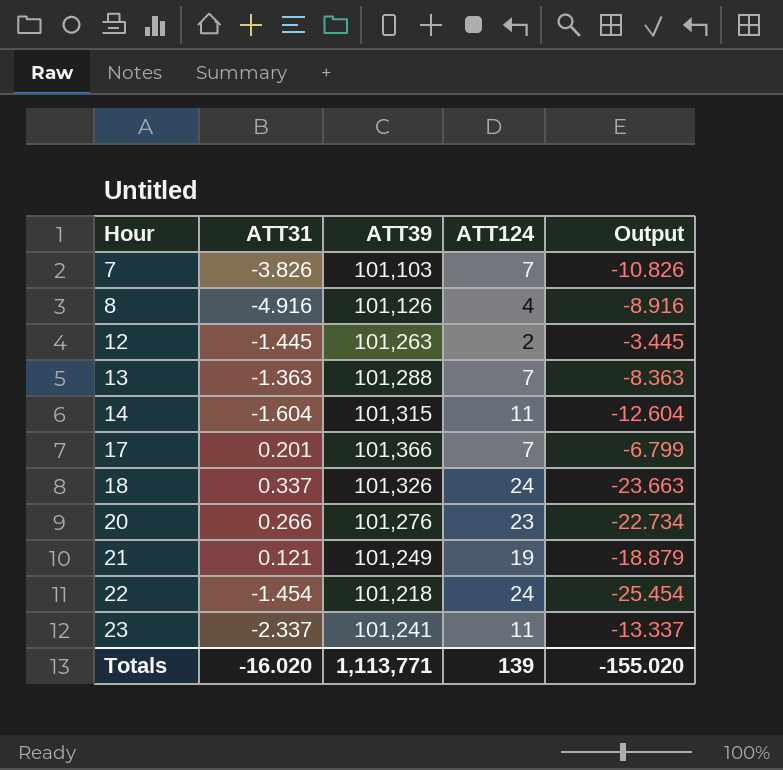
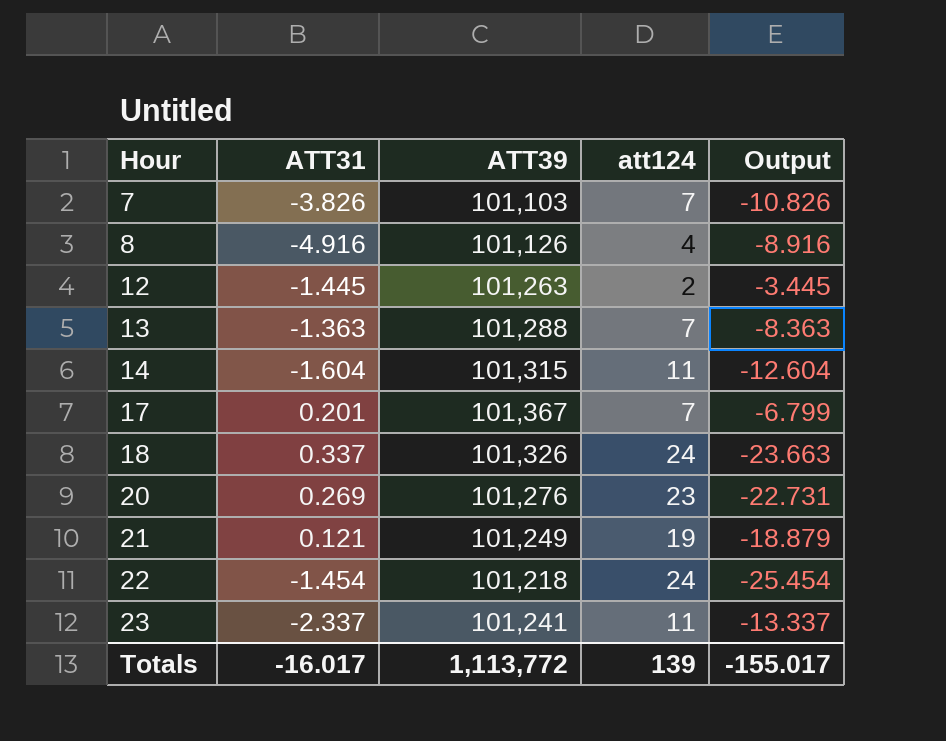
column name: ATT124 -> att124
17 | ATT39: 101,366 -> 101,367
20 | ATT31: 0.266 -> 0.269
20 | Output: -22.734 -> -22.731
Totals | ATT31: -16.020 -> -16.017
Totals | ATT39: 1,113,771 -> 1,113,772
Totals | Output: -155.020 -> -155.017

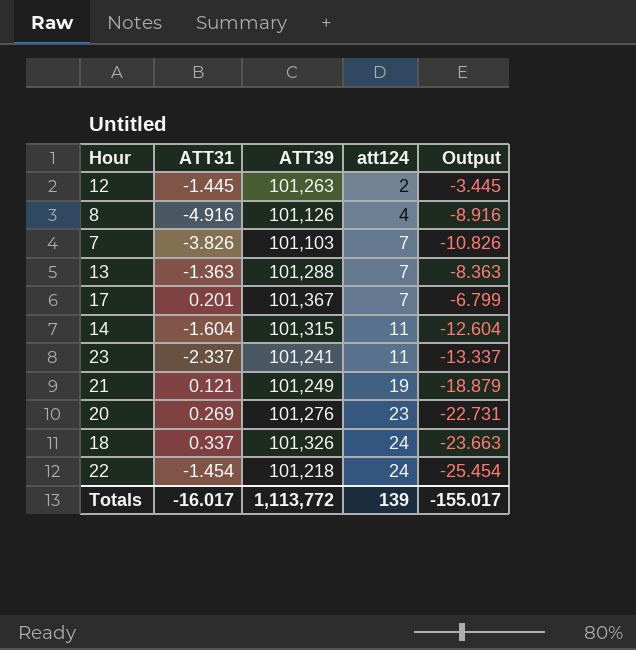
row order: Hour ascending -> att124 ascending

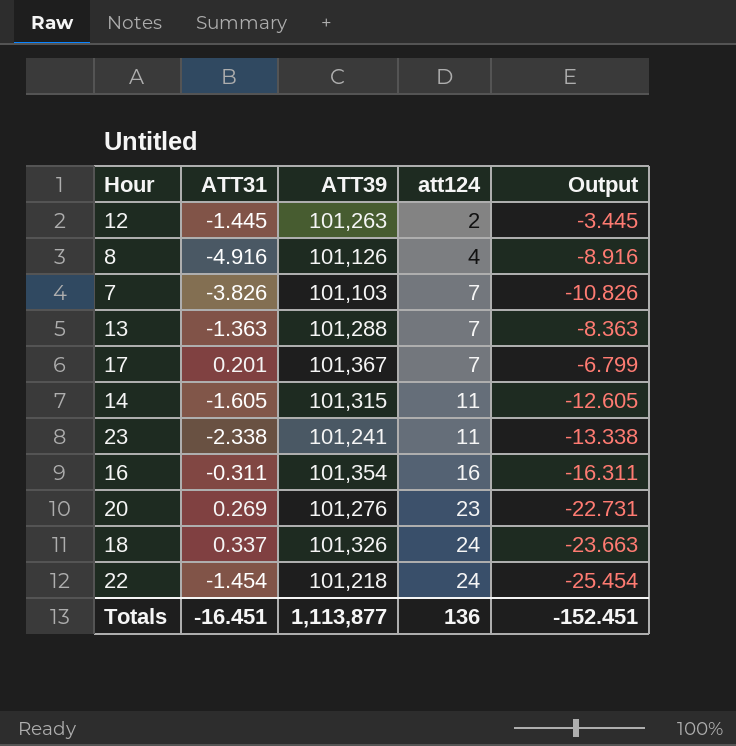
row 21: 0.121 | 101,249 | 19 | -18.879 -> none
14 | ATT31: -1.604 -> -1.605
14 | Output: -12.604 -> -12.605
23 | ATT31: -2.337 -> -2.338
23 | Output: -13.337 -> -13.338
row 16: none -> -0.311 | 101,354 | 16 | -16.311
Totals | ATT31: -16.017 -> -16.451
Totals | ATT39: 1,113,772 -> 1,113,877
Totals | att124: 139 -> 136
Totals | Output: -155.017 -> -152.451

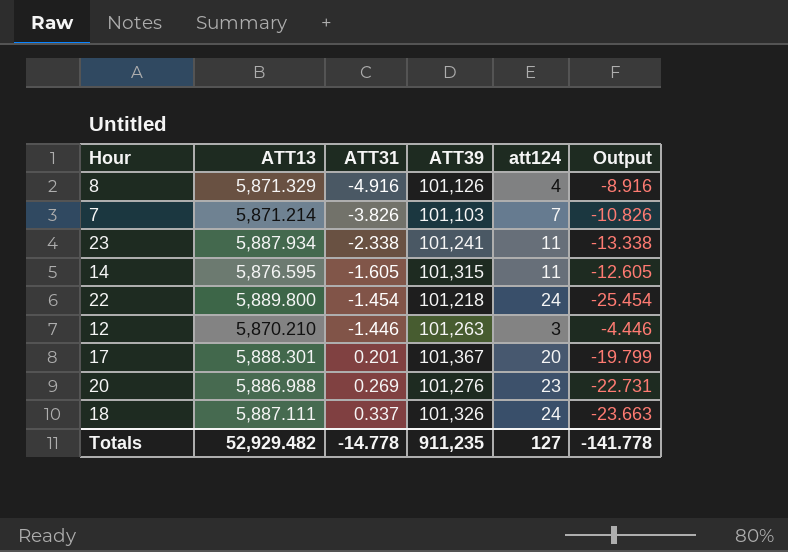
row order: att124 ascending -> ATT31 ascending
column ATT13 | position: none -> 2
row 13: -1.363 | 101,288 | 7 | -8.363 -> none
row 16: -0.311 | 101,354 | 16 | -16.311 -> none
12 | ATT31: -1.445 -> -1.446
12 | att124: 2 -> 3
12 | Output: -3.445 -> -4.446
17 | att124: 7 -> 20
17 | Output: -6.799 -> -19.799
Totals | ATT31: -16.451 -> -14.778
Totals | ATT39: 1,113,877 -> 911,235
Totals | att124: 136 -> 127
Totals | Output: -152.451 -> -141.778

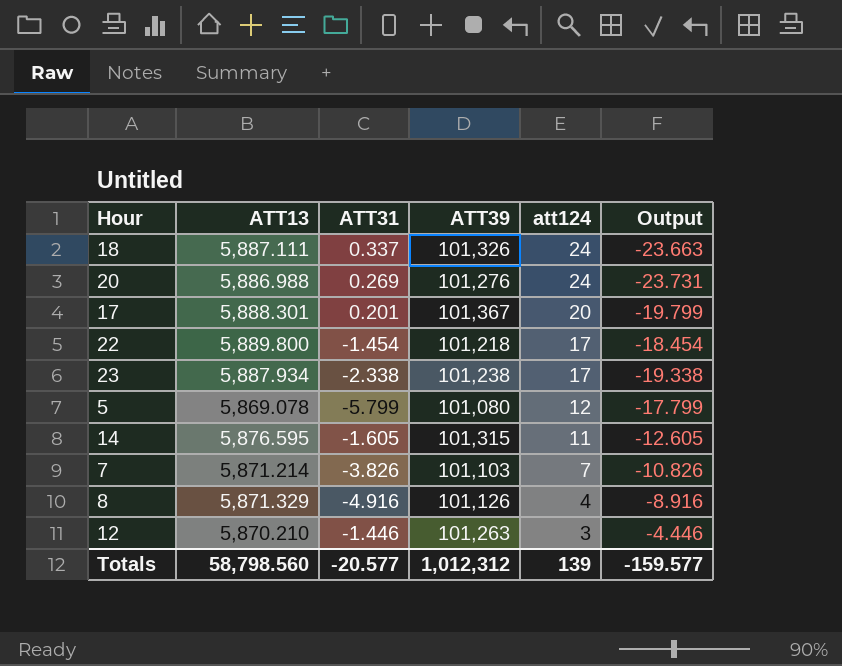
row order: ATT31 ascending -> att124 descending
20 | att124: 23 -> 24
20 | Output: -22.731 -> -23.731
22 | att124: 24 -> 17
22 | Output: -25.454 -> -18.454
23 | ATT39: 101,241 -> 101,238
23 | att124: 11 -> 17
23 | Output: -13.338 -> -19.338
row 5: none -> 5,869.078 | -5.799 | 101,080 | 12 | -17.799
Totals | ATT13: 52,929.482 -> 58,798.560
Totals | ATT31: -14.778 -> -20.577
Totals | ATT39: 911,235 -> 1,012,312
Totals | att124: 127 -> 139
Totals | Output: -141.778 -> -159.577

